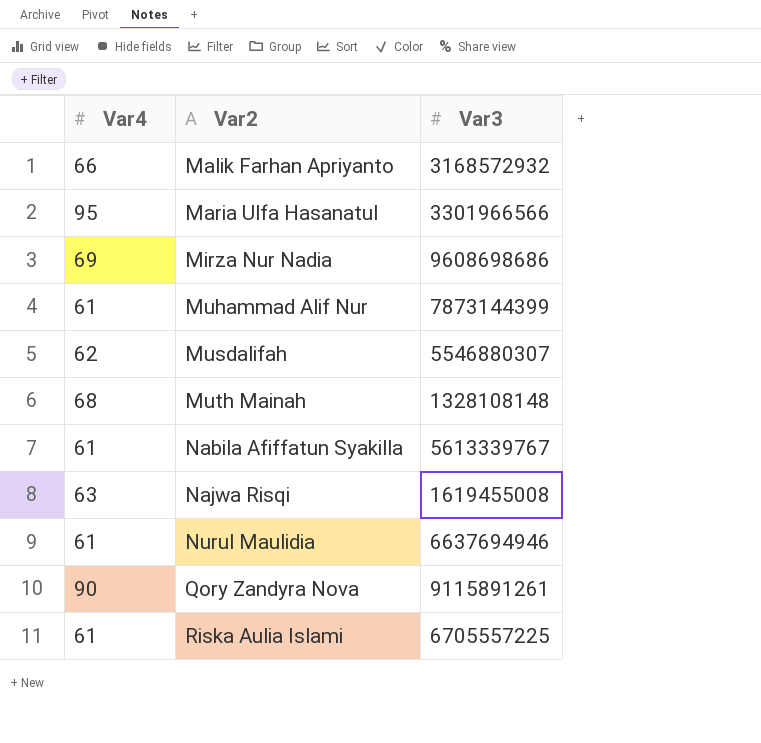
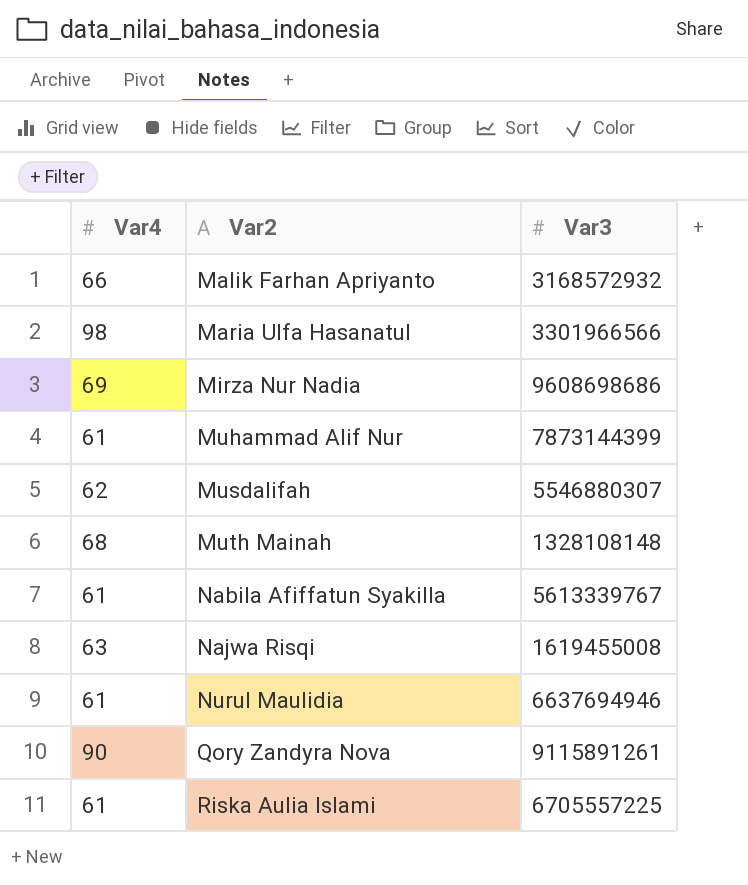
Maria Ulfa Hasanatul | Var4: 95 -> 98

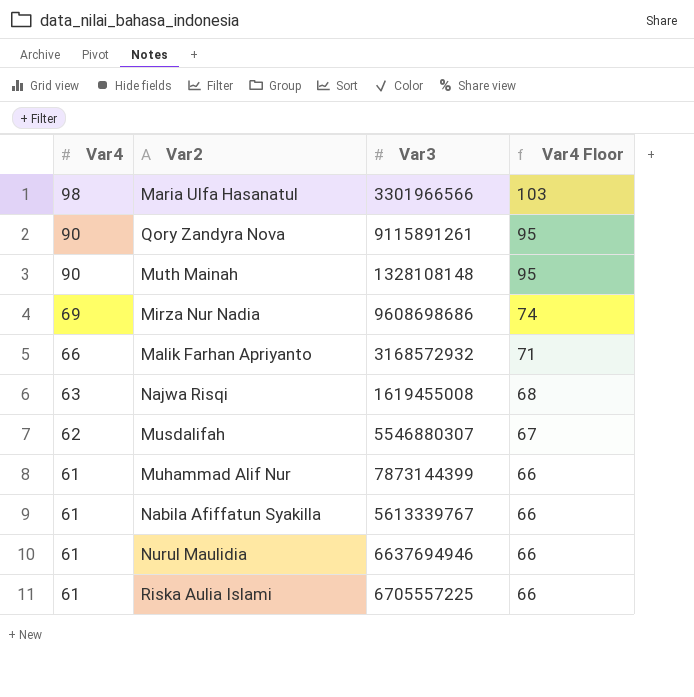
row order: Var2 ascending -> Var4 descending
column Var4 Floor | formula: none -> [Var4] + 5
Muth Mainah | Var4: 68 -> 90

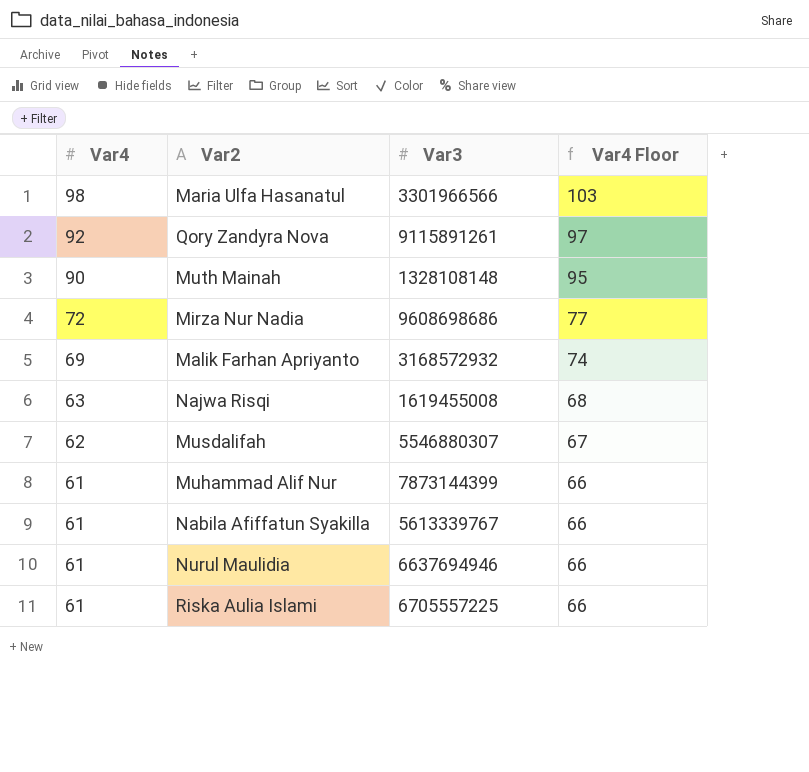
Qory Zandyra Nova | Var4: 90 -> 92
Qory Zandyra Nova | Var4 Floor: 95 -> 97
Mirza Nur Nadia | Var4: 69 -> 72
Mirza Nur Nadia | Var4 Floor: 74 -> 77
Malik Farhan Apriyanto | Var4: 66 -> 69
Malik Farhan Apriyanto | Var4 Floor: 71 -> 74

